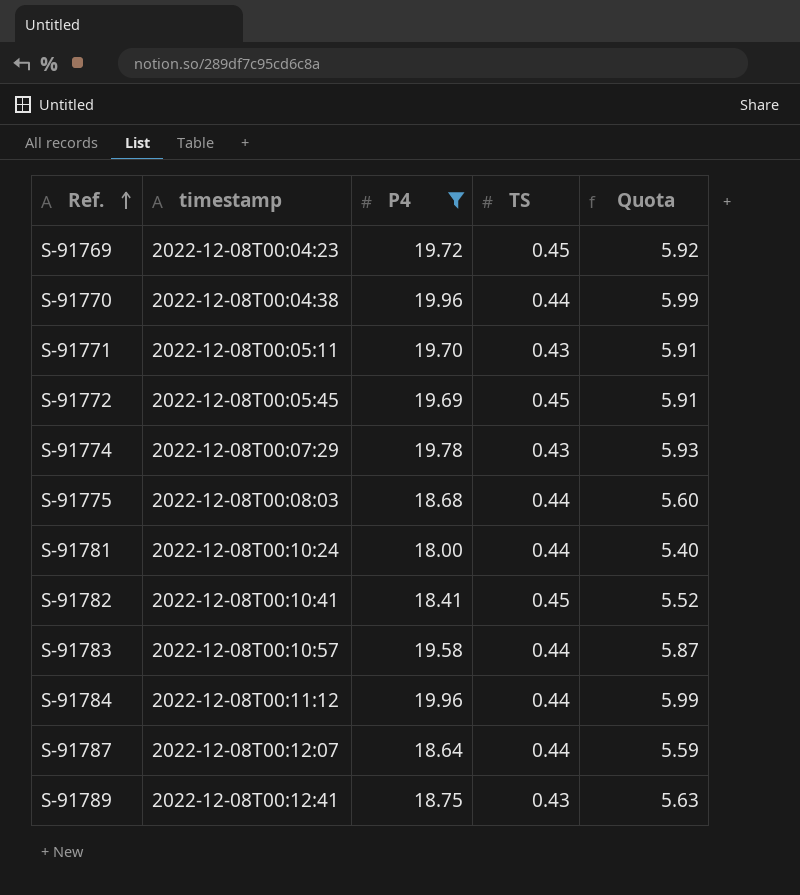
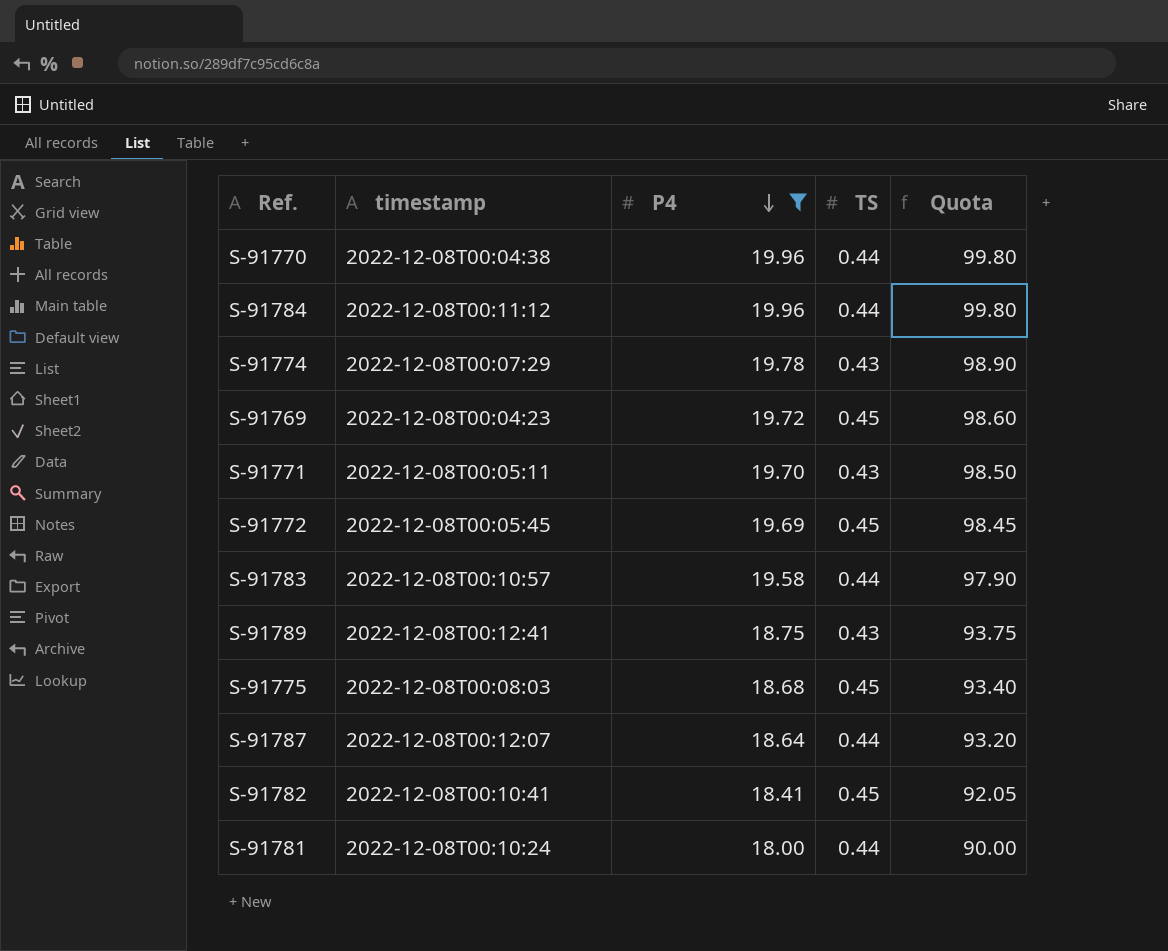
row order: Ref. ascending -> P4 descending
column Quota | formula: [P4] * 0.3 -> [P4] * 5
S-91775 | TS: 0.44 -> 0.45

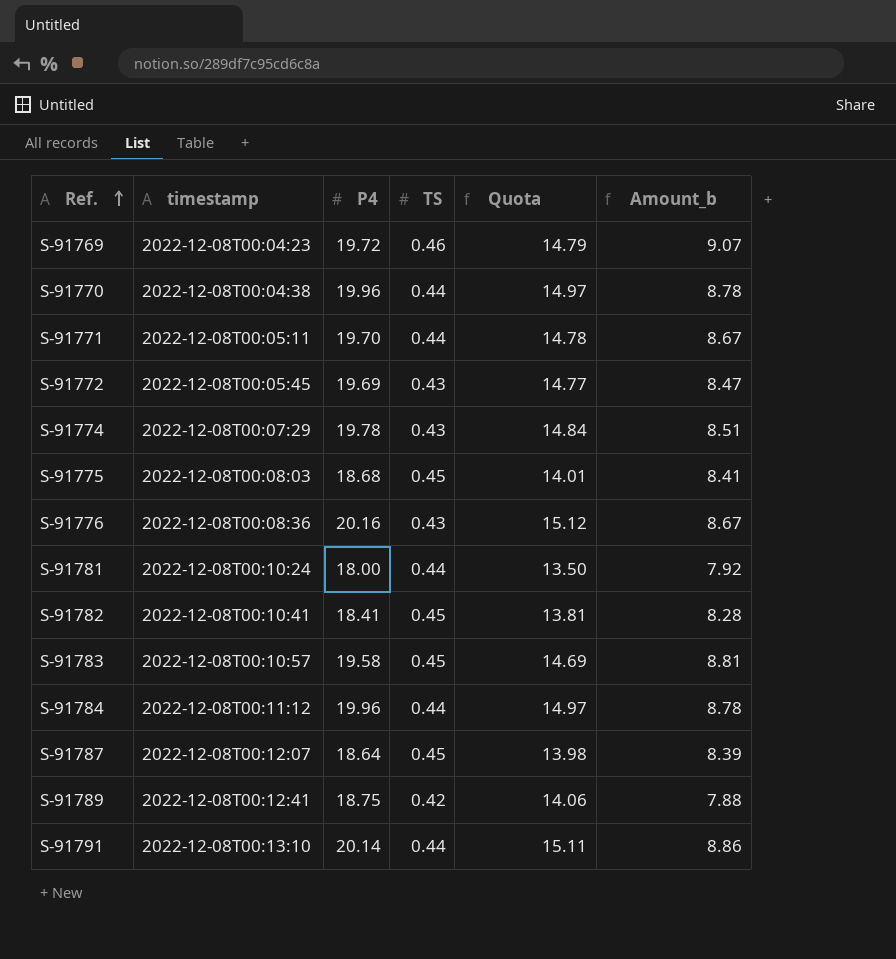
filter: P4 <= 19.96 -> none
row order: P4 descending -> Ref. ascending
column Quota | formula: [P4] * 5 -> [P4] * 0.75
column Amount_b | formula: none -> [P4] * [TS]
S-91769 | TS: 0.45 -> 0.46
S-91771 | TS: 0.43 -> 0.44
S-91772 | TS: 0.45 -> 0.43
S-91783 | TS: 0.44 -> 0.45
S-91787 | TS: 0.44 -> 0.45
S-91789 | TS: 0.43 -> 0.42

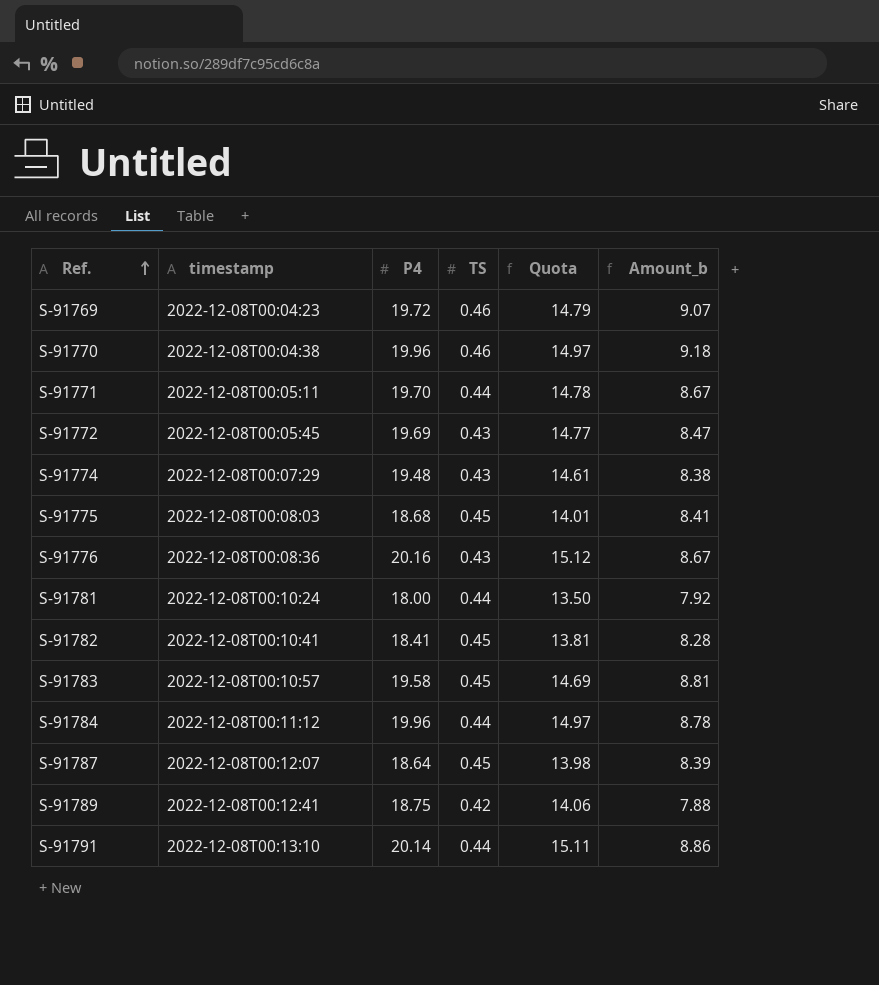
S-91770 | TS: 0.44 -> 0.46
S-91770 | Amount_b: 8.78 -> 9.18
S-91774 | P4: 19.78 -> 19.48
S-91774 | Quota: 14.84 -> 14.61
S-91774 | Amount_b: 8.51 -> 8.38

